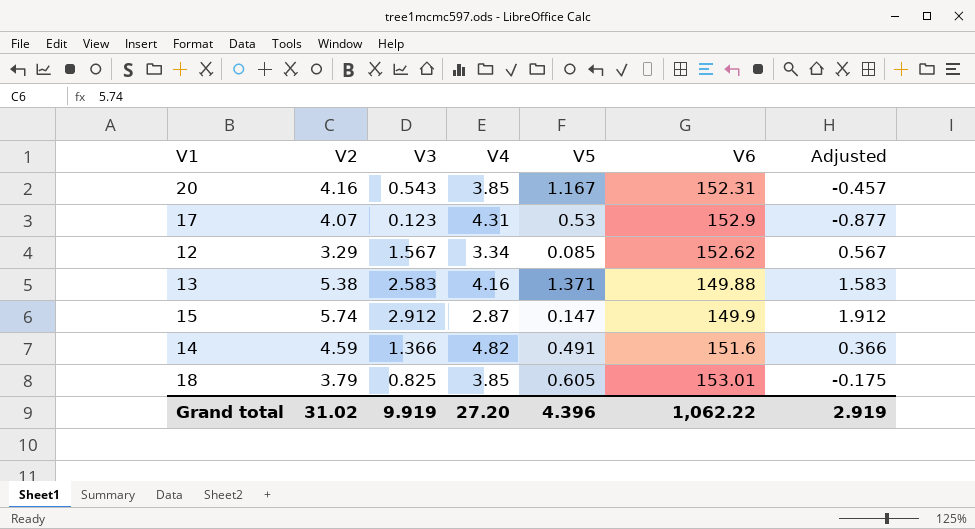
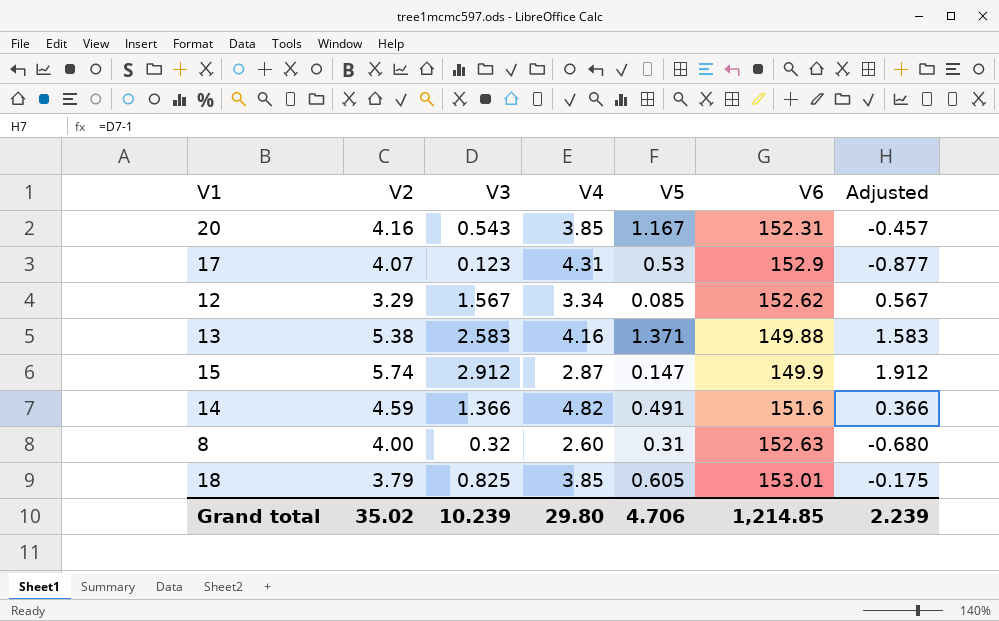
row 8: none -> 4.00 | 0.32 | 2.60 | 0.31 | 152.63 | -0.680
Grand total | V2: 31.02 -> 35.02
Grand total | V3: 9.919 -> 10.239
Grand total | V4: 27.20 -> 29.80
Grand total | V5: 4.396 -> 4.706
Grand total | V6: 1,062.22 -> 1,214.85
Grand total | Adjusted: 2.919 -> 2.239

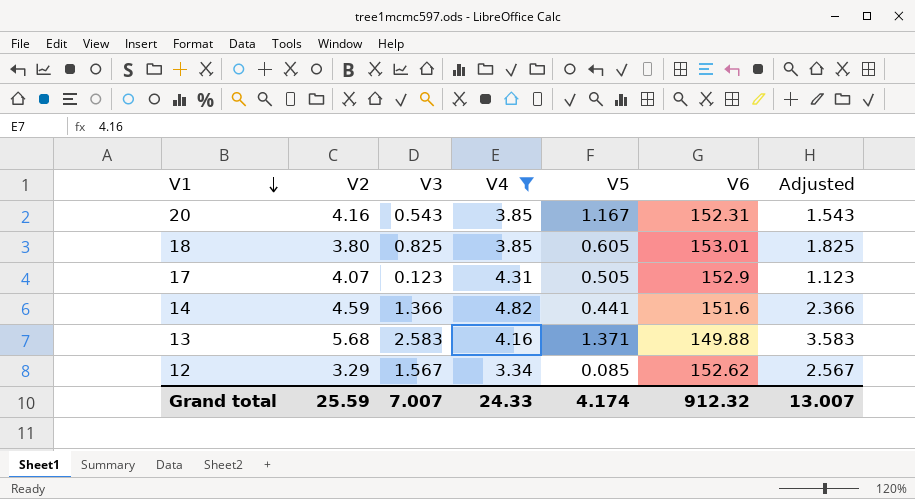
filter: none -> V4 >= 3.34
row order: none -> V1 descending
column Adjusted | formula: [V3] - 1 -> [V3] + 1
18 | V2: 3.79 -> 3.80
17 | V5: 0.53 -> 0.505
14 | V5: 0.491 -> 0.441
13 | V2: 5.38 -> 5.68
Grand total | V2: 35.02 -> 25.59
Grand total | V3: 10.239 -> 7.007
Grand total | V4: 29.80 -> 24.33
Grand total | V5: 4.706 -> 4.174
Grand total | V6: 1,214.85 -> 912.32
Grand total | Adjusted: 2.239 -> 13.007

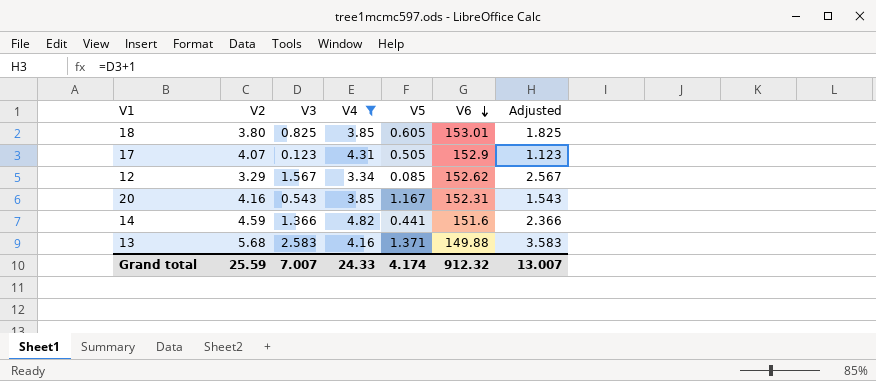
row order: V1 descending -> V6 descending

